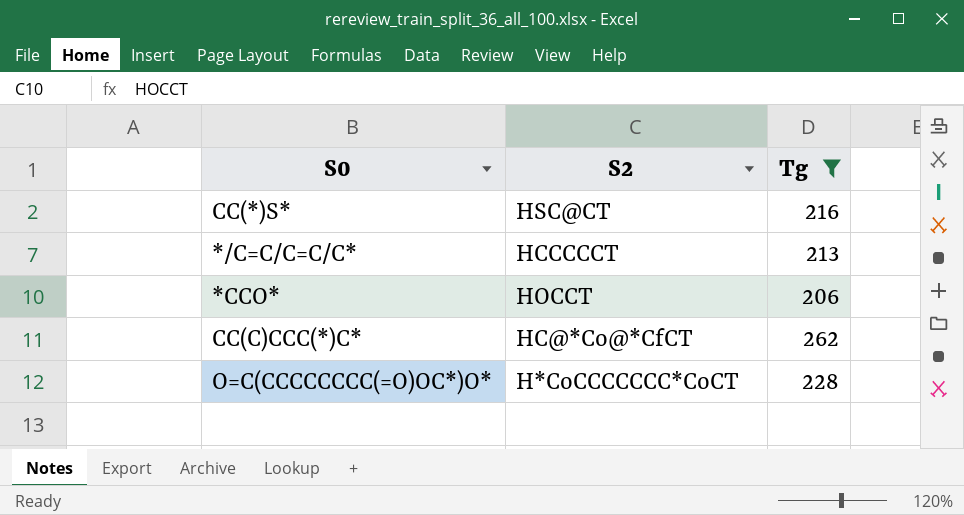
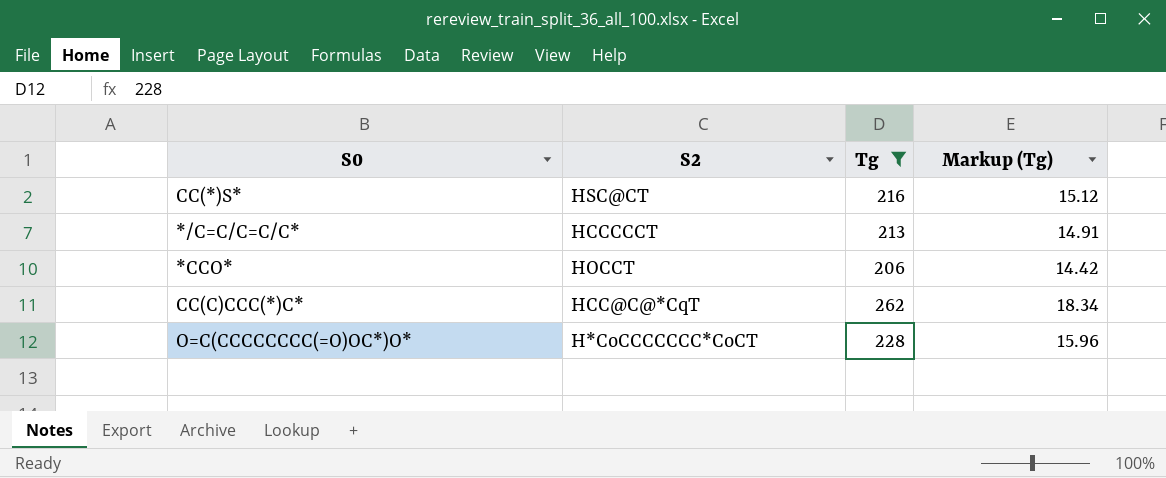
column Markup (Tg) | formula: none -> [Tg] * 0.07
CC(C)CCC(*)C* | S2: HC@*Co@*CfCT -> HCC@C@*CqT

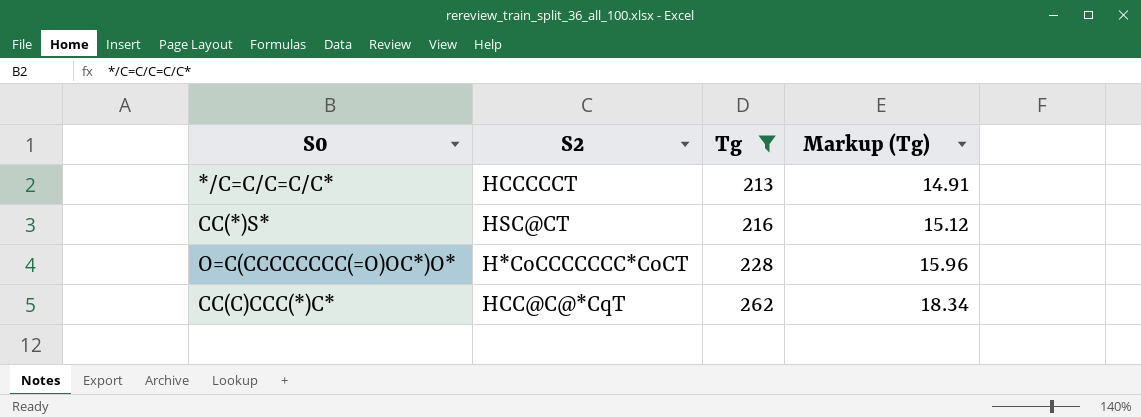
row order: none -> Tg ascending
row *CCO*: HOCCT | 206 | 14.42 -> none

